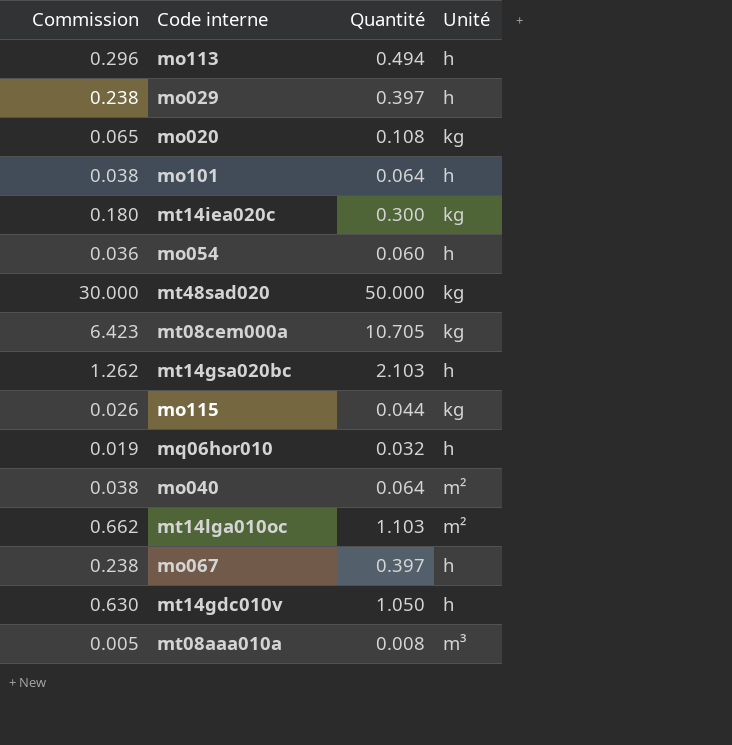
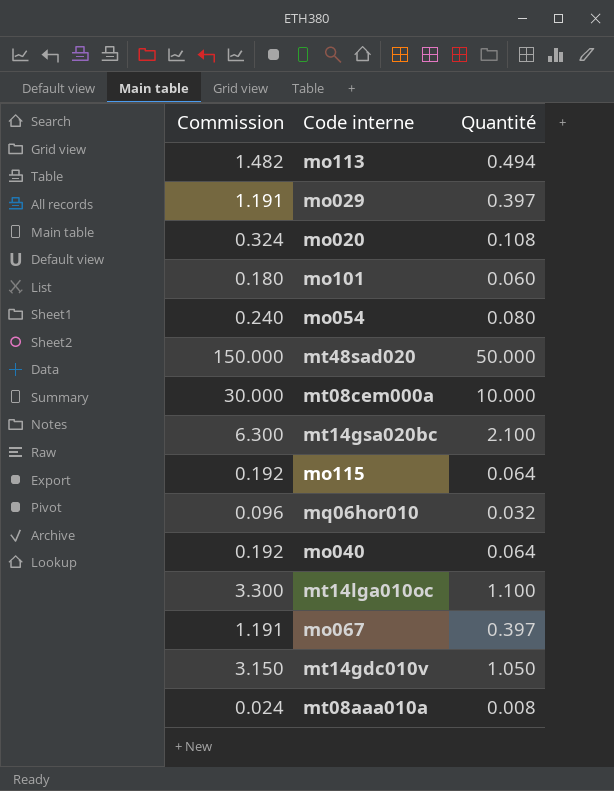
column Unité | position: 4 -> none
column Commission | formula: [Quantité] * 0.6 -> [Quantité] * 3
row mt14iea020c: 0.180 | 0.300 | kg -> none
mo101 | Quantité: 0.064 -> 0.060
mo054 | Quantité: 0.060 -> 0.080
mt08cem000a | Quantité: 10.705 -> 10.000
mt14gsa020bc | Quantité: 2.103 -> 2.100
mo115 | Quantité: 0.044 -> 0.064
mt14lga010oc | Quantité: 1.103 -> 1.100

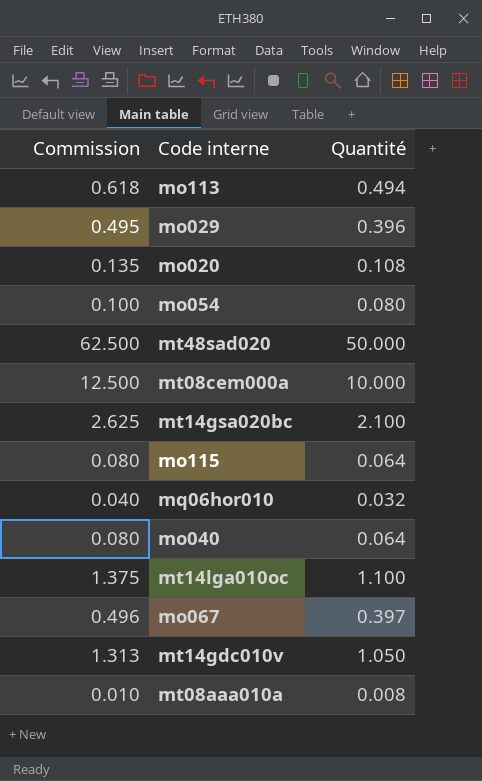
column Commission | formula: [Quantité] * 3 -> [Quantité] * 1.25
row mo101: 0.180 | 0.060 -> none
mo029 | Quantité: 0.397 -> 0.396

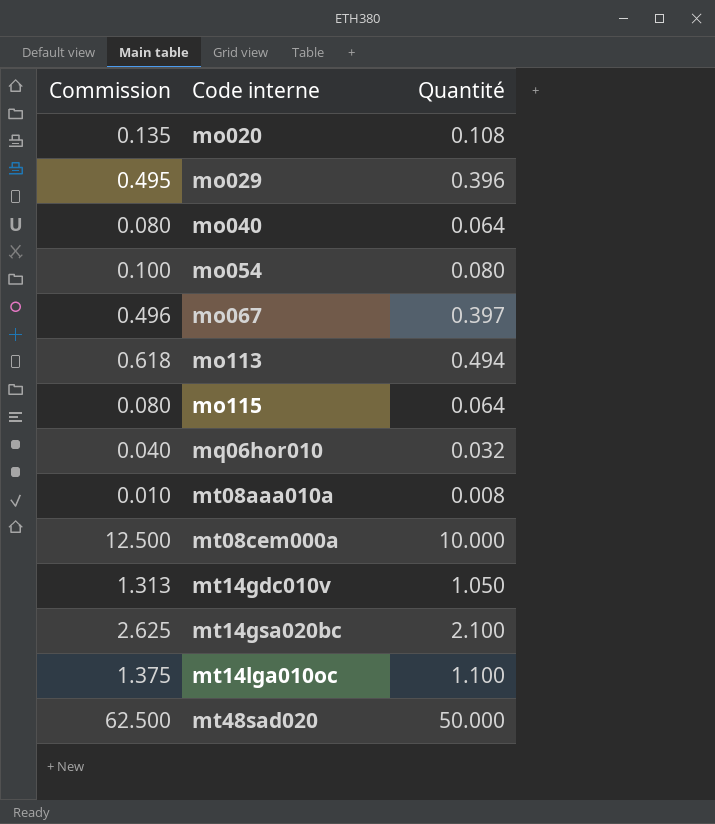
row order: none -> Code interne ascending

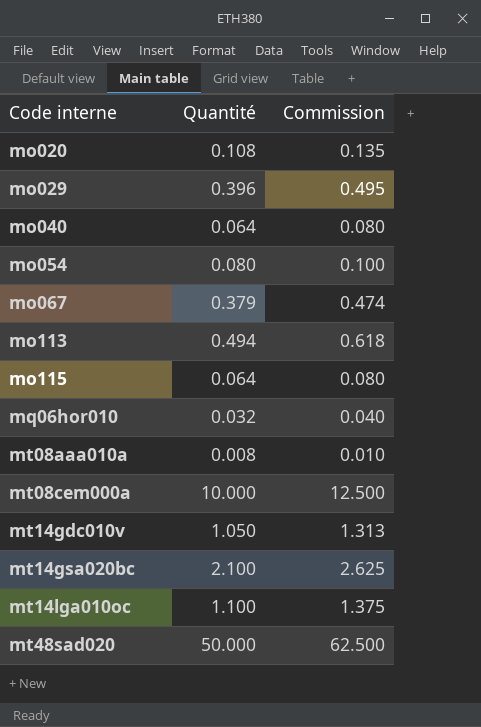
column Commission | position: 1 -> 3
mo067 | Quantité: 0.397 -> 0.379
mo067 | Commission: 0.496 -> 0.474

